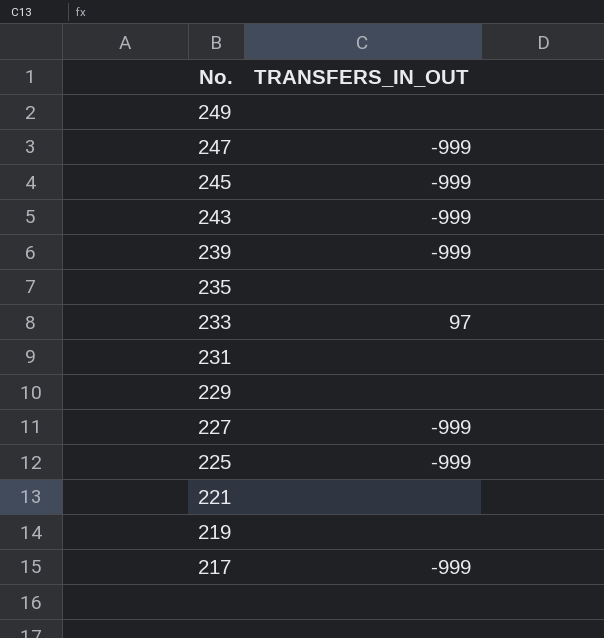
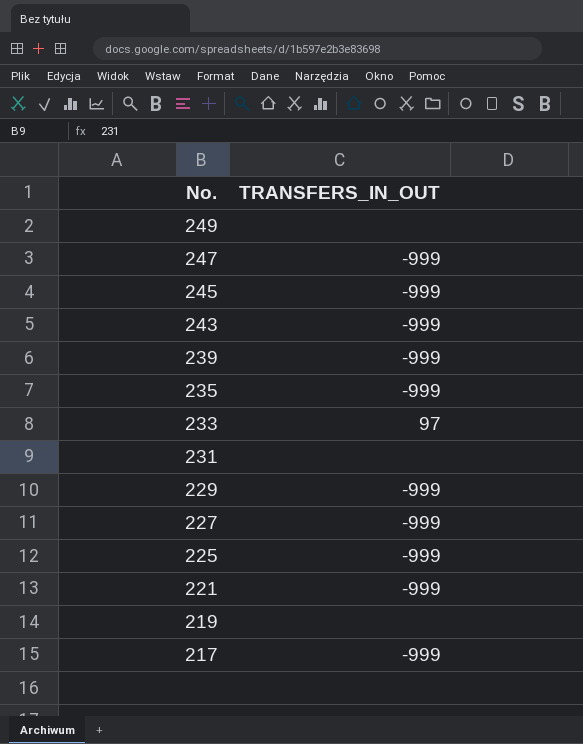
235 | TRANSFERS_IN_OUT: none -> -999
229 | TRANSFERS_IN_OUT: none -> -999
221 | TRANSFERS_IN_OUT: none -> -999

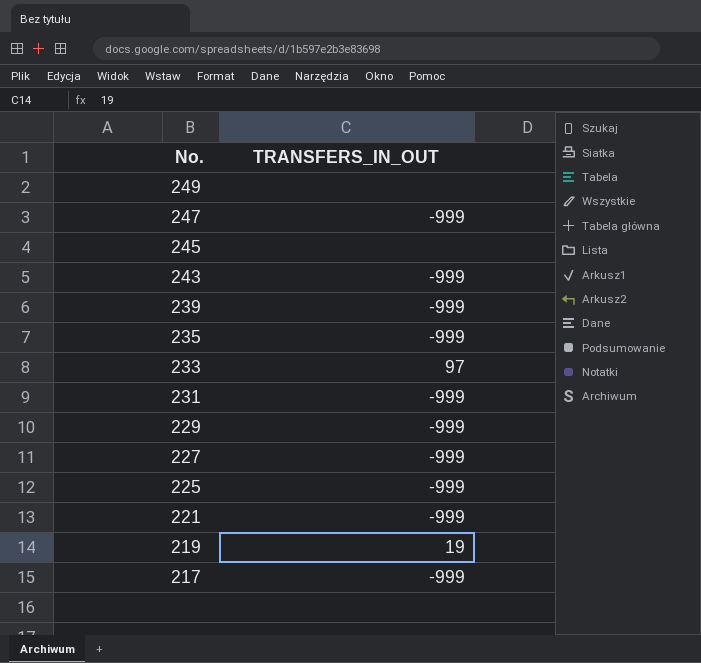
245 | TRANSFERS_IN_OUT: -999 -> none
231 | TRANSFERS_IN_OUT: none -> -999
219 | TRANSFERS_IN_OUT: none -> 19

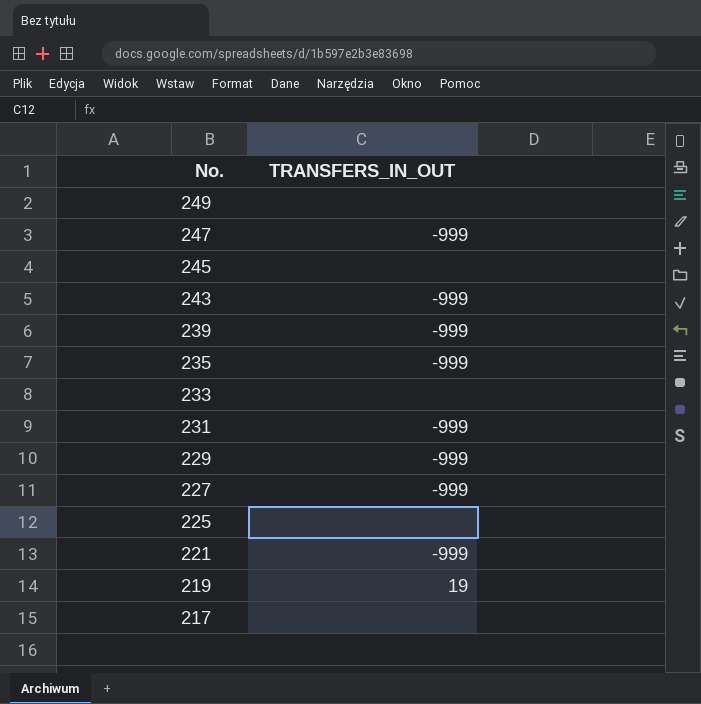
233 | TRANSFERS_IN_OUT: 97 -> none
225 | TRANSFERS_IN_OUT: -999 -> none
217 | TRANSFERS_IN_OUT: -999 -> none

